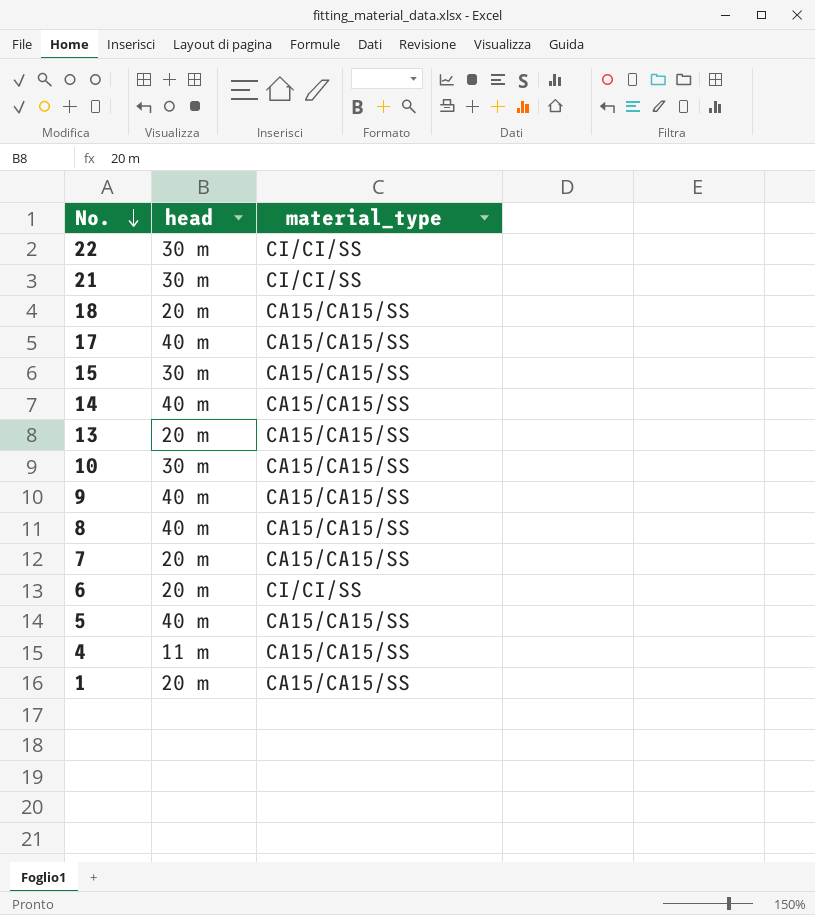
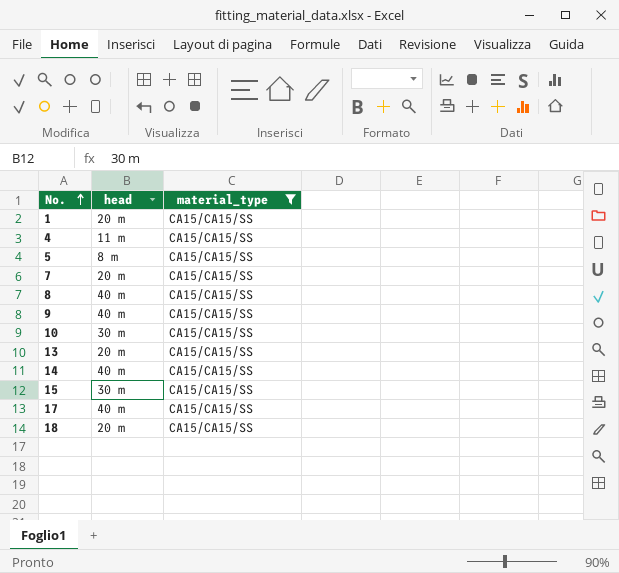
filter: none -> material_type = CA15/CA15/SS
row order: No. descending -> No. ascending
5 | head: 40 m -> 8 m

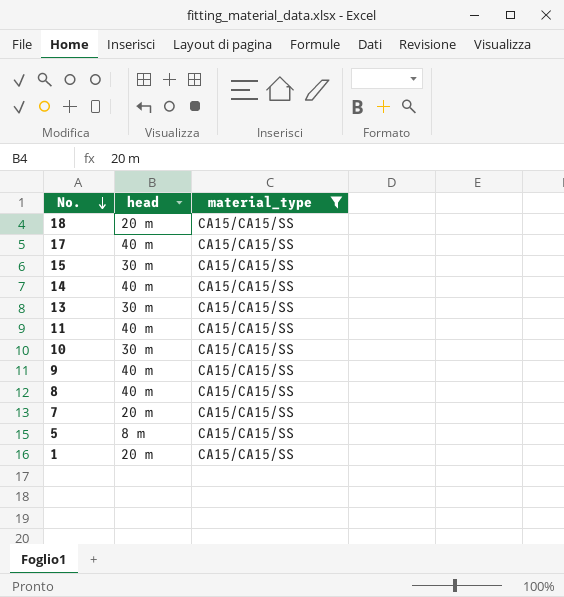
row order: No. ascending -> No. descending
row 4: 11 m | CA15/CA15/SS -> none
13 | head: 20 m -> 30 m
row 11: none -> 40 m | CA15/CA15/SS

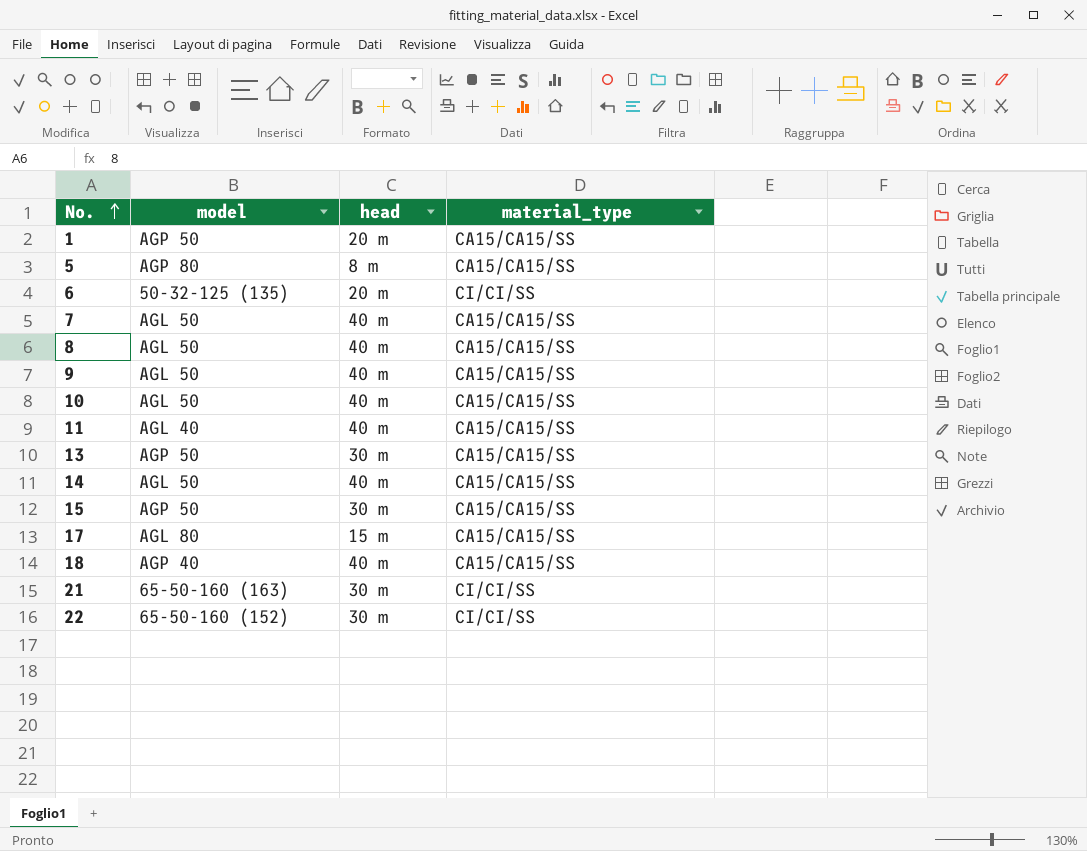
filter: material_type = CA15/CA15/SS -> none
row order: No. descending -> No. ascending
column model | position: none -> 2
7 | head: 20 m -> 40 m
10 | head: 30 m -> 40 m
17 | head: 40 m -> 15 m
18 | head: 20 m -> 40 m

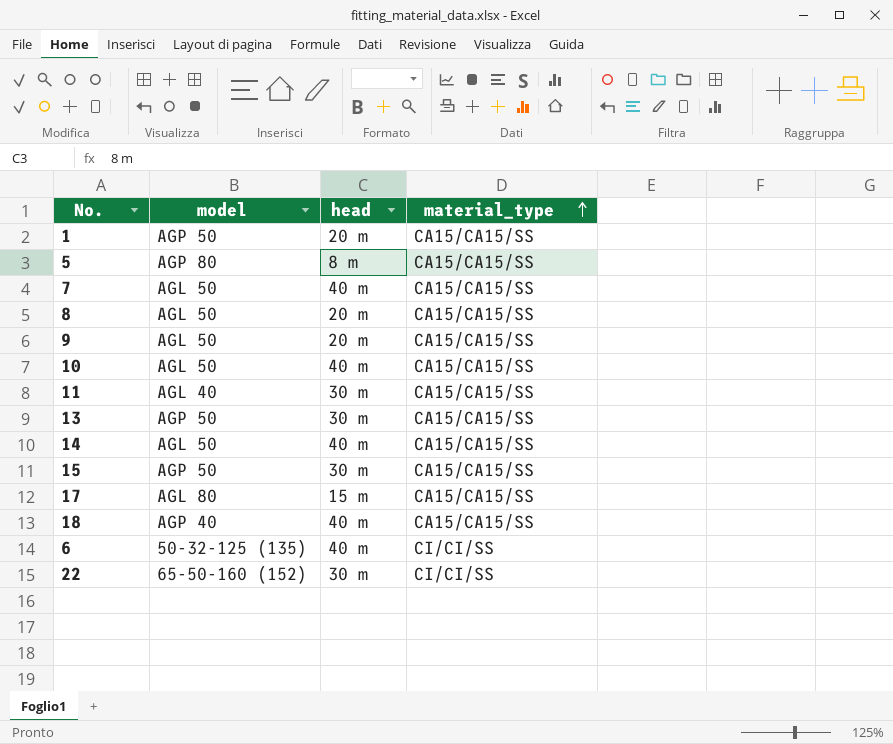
row order: No. ascending -> material_type ascending
row 21: 65-50-160 (163) | 30 m | CI/CI/SS -> none
8 | head: 40 m -> 20 m
9 | head: 40 m -> 20 m
11 | head: 40 m -> 30 m
6 | head: 20 m -> 40 m

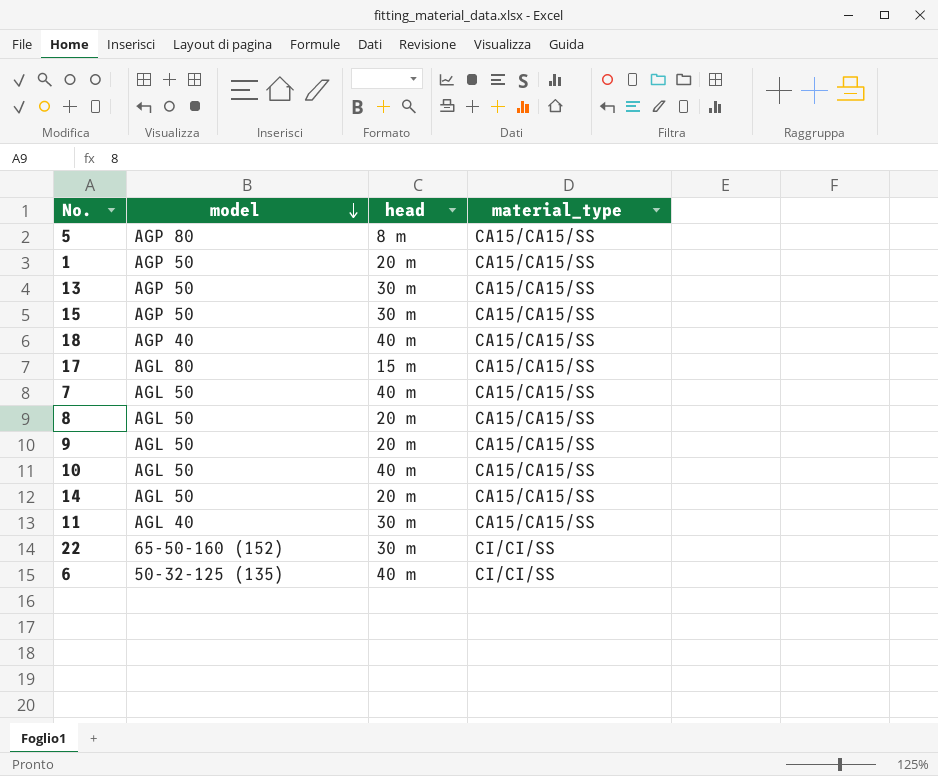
row order: material_type ascending -> model descending
14 | head: 40 m -> 20 m

